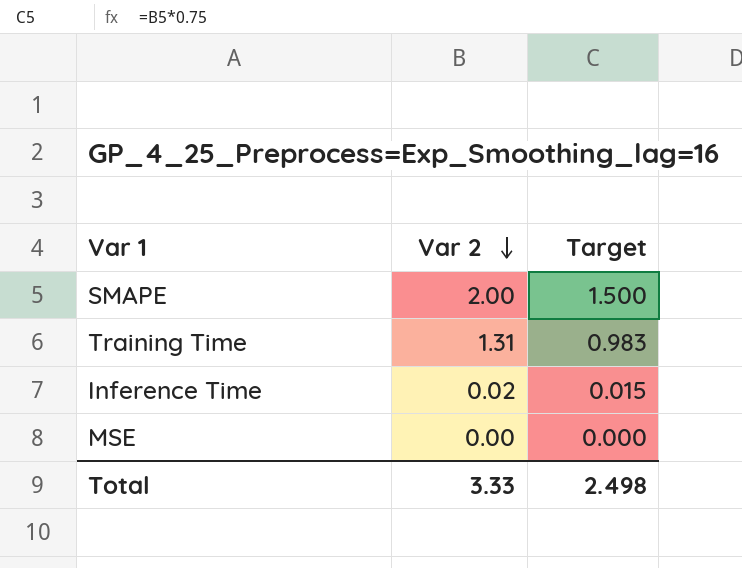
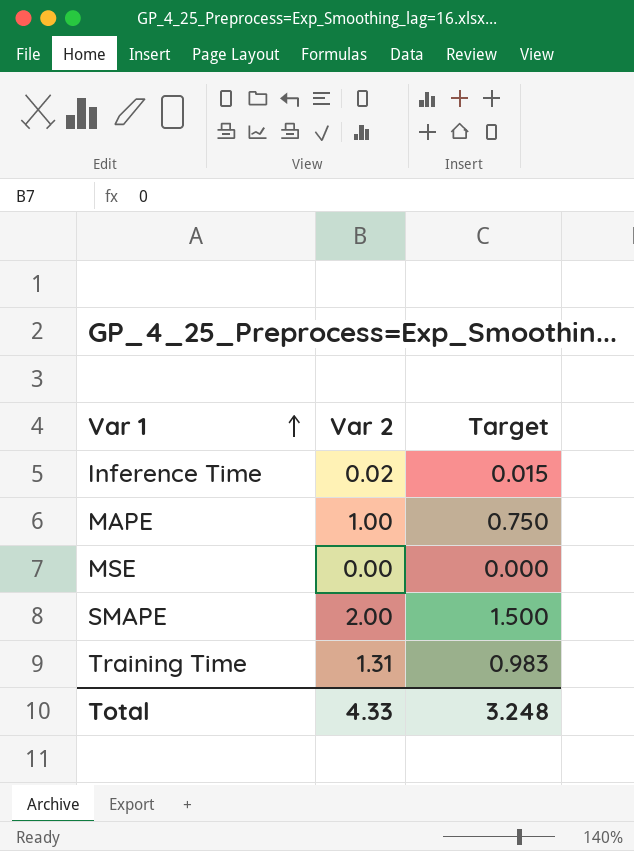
row order: Var 2 descending -> Var 1 ascending
row MAPE: none -> 1.00 | 0.750
Total | Var 2: 3.33 -> 4.33
Total | Target: 2.498 -> 3.248

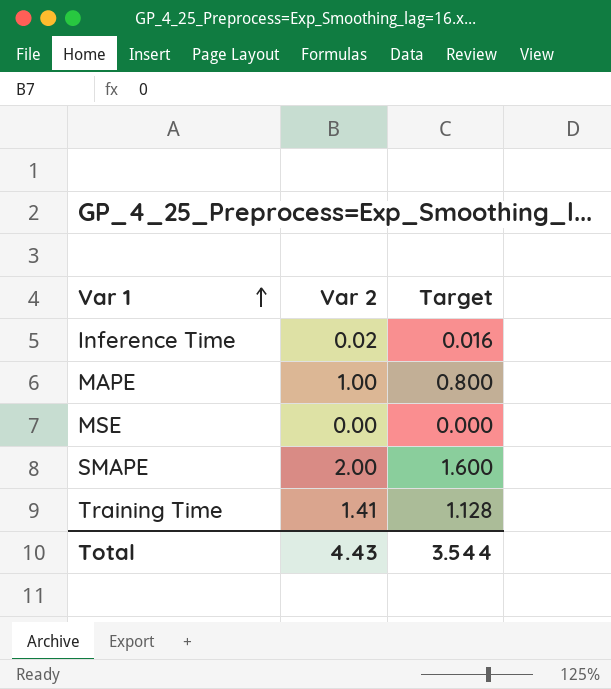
column Target | formula: [Var 2] * 0.75 -> [Var 2] * 0.8
Training Time | Var 2: 1.31 -> 1.41
Total | Var 2: 4.33 -> 4.43
Total | Target: 3.248 -> 3.544

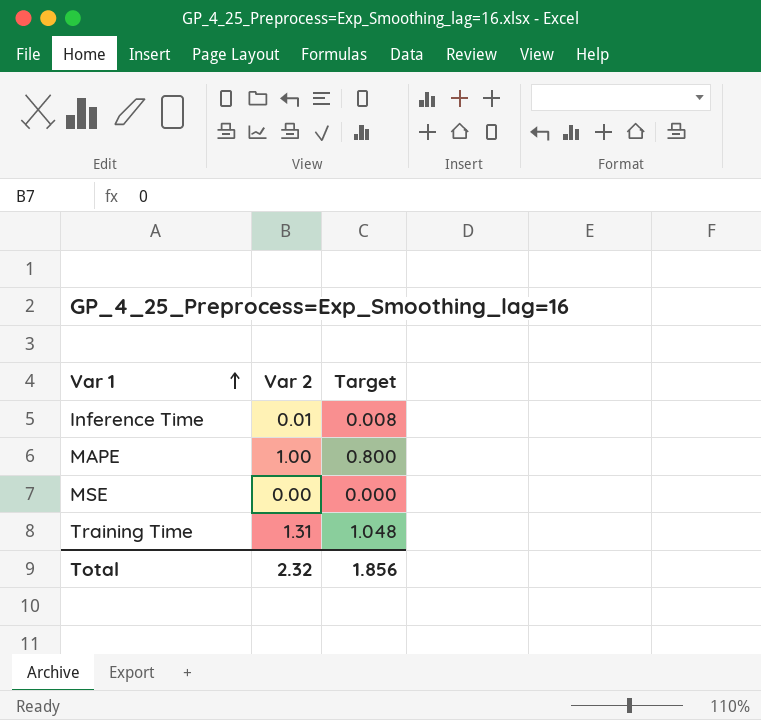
row SMAPE: 2.00 | 1.600 -> none
Inference Time | Var 2: 0.02 -> 0.01
Inference Time | Target: 0.016 -> 0.008
Training Time | Var 2: 1.41 -> 1.31
Training Time | Target: 1.128 -> 1.048
Total | Var 2: 4.43 -> 2.32
Total | Target: 3.544 -> 1.856

